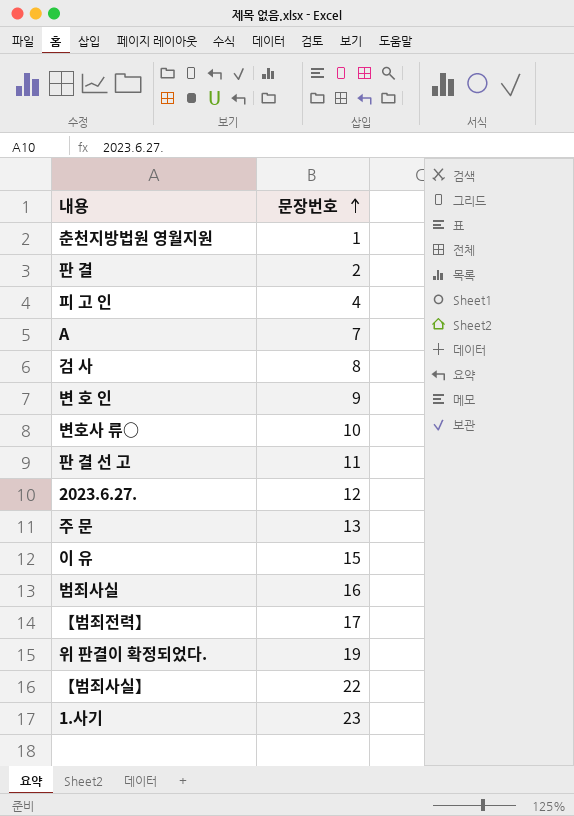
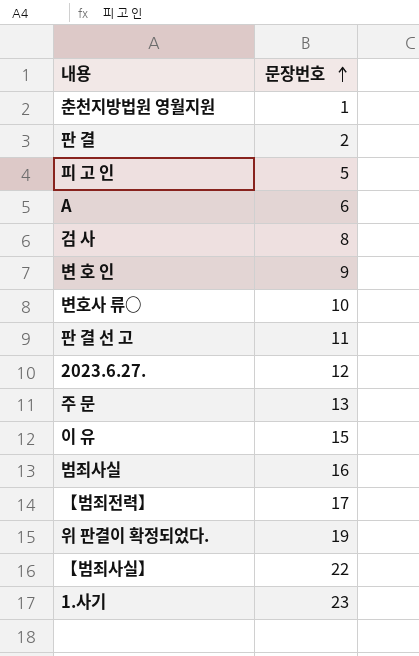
피 고 인 | 문장번호: 4 -> 5
A | 문장번호: 7 -> 6

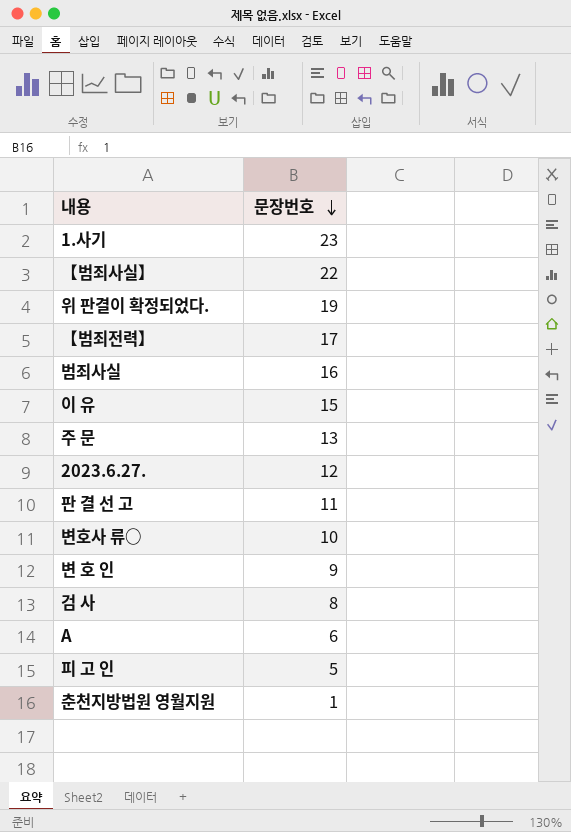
row order: 문장번호 ascending -> 문장번호 descending
row 판 결: 2 -> none

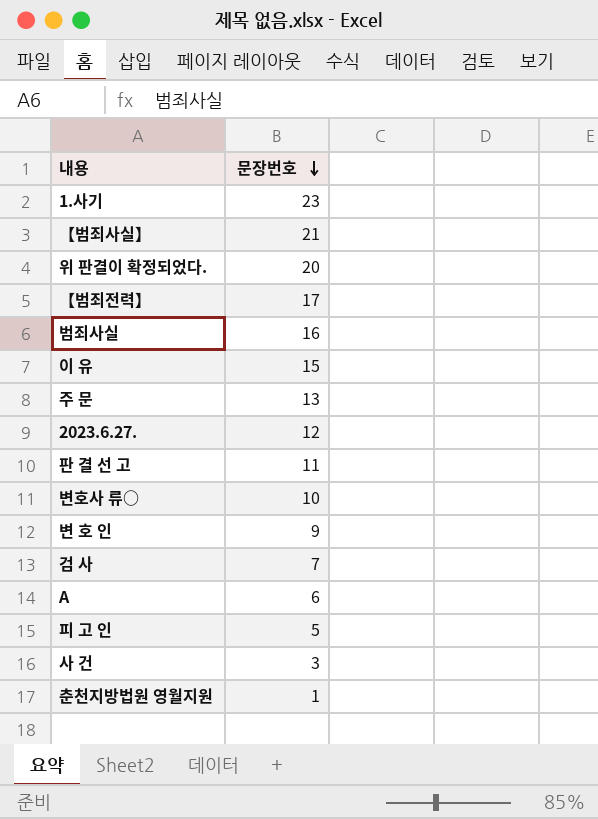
【범죄사실】 | 문장번호: 22 -> 21
위 판결이 확정되었다. | 문장번호: 19 -> 20
검 사 | 문장번호: 8 -> 7
row 사 건: none -> 3

